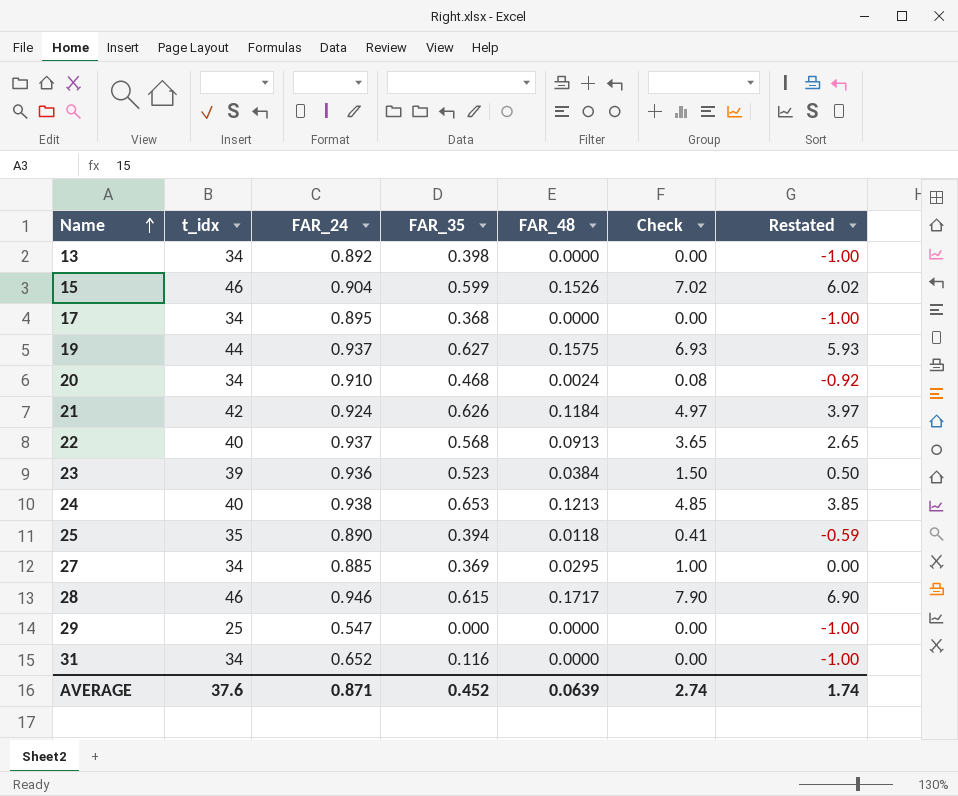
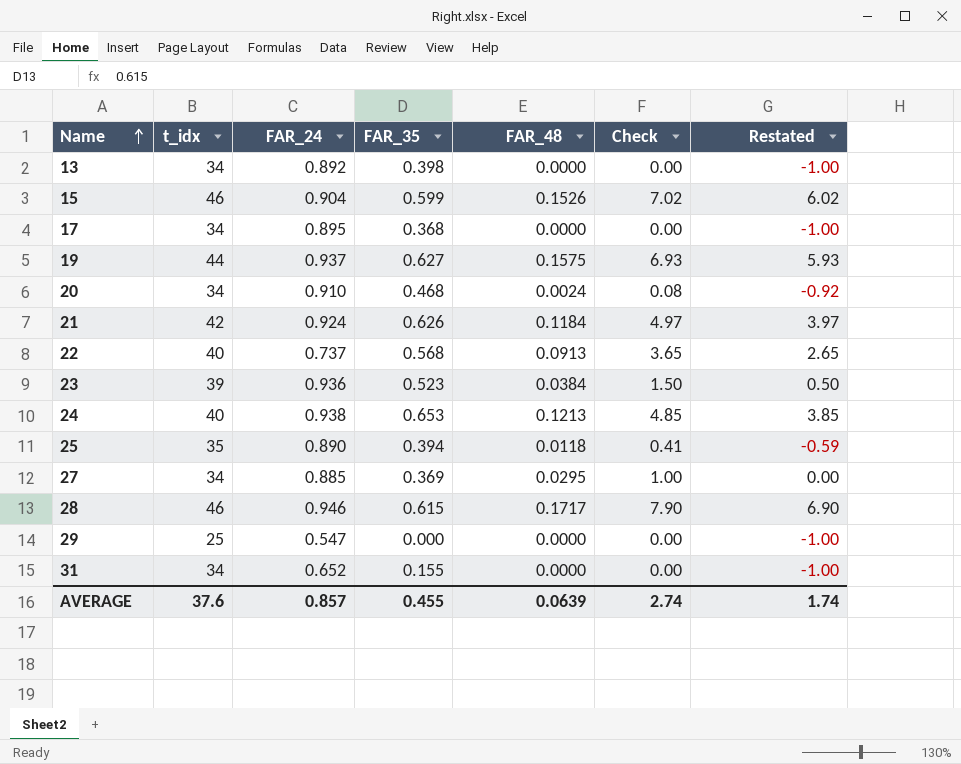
22 | FAR_24: 0.937 -> 0.737
31 | FAR_35: 0.116 -> 0.155
AVERAGE | FAR_24: 0.871 -> 0.857
AVERAGE | FAR_35: 0.452 -> 0.455

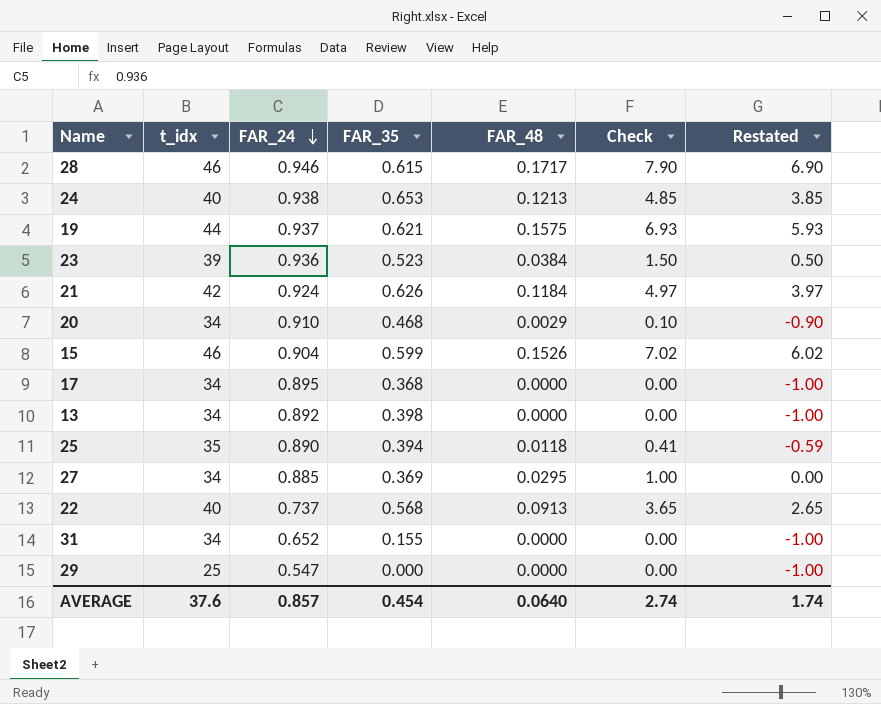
row order: Name ascending -> FAR_24 descending
19 | FAR_35: 0.627 -> 0.621
20 | FAR_48: 0.0024 -> 0.0029
20 | Check: 0.08 -> 0.10
20 | Restated: -0.92 -> -0.90
AVERAGE | FAR_35: 0.455 -> 0.454
AVERAGE | FAR_48: 0.0639 -> 0.0640

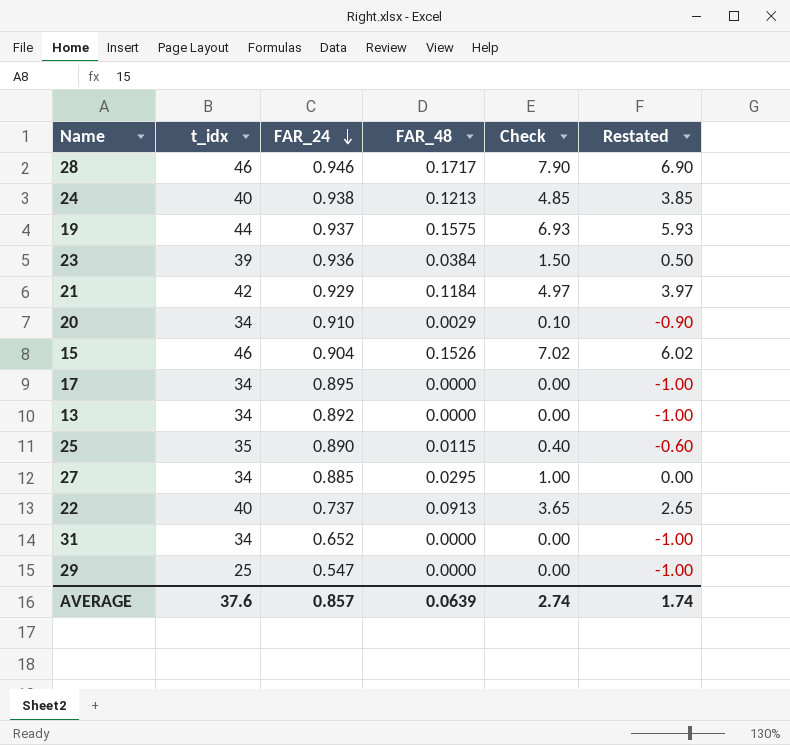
column FAR_35 | position: 4 -> none
21 | FAR_24: 0.924 -> 0.929
25 | FAR_48: 0.0118 -> 0.0115
25 | Check: 0.41 -> 0.40
25 | Restated: -0.59 -> -0.60
AVERAGE | FAR_48: 0.0640 -> 0.0639

